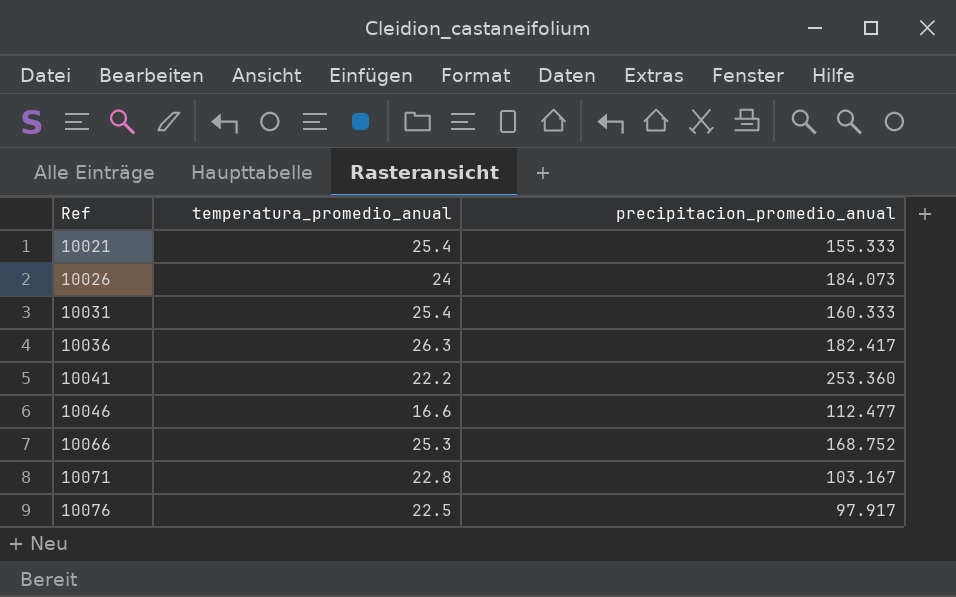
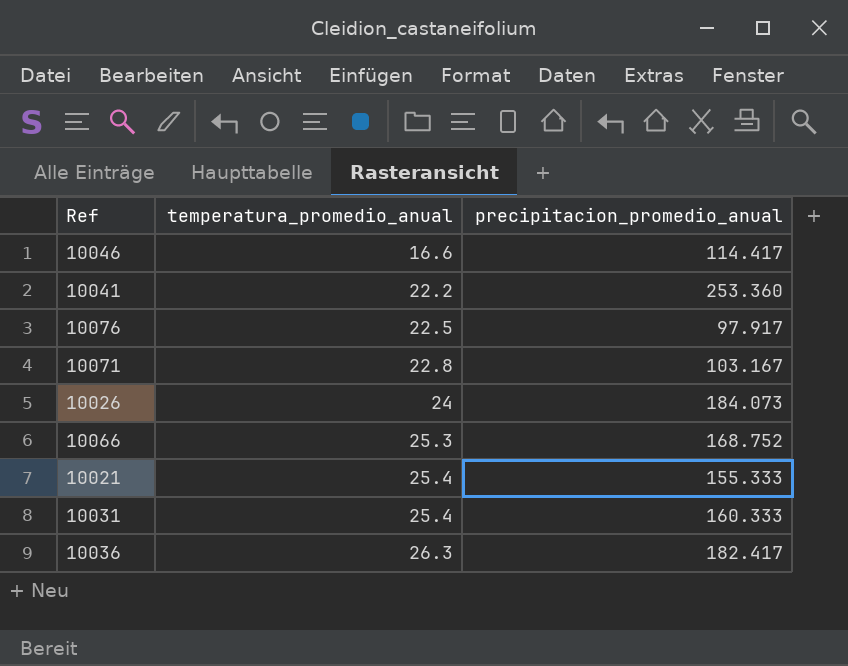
row order: Ref ascending -> temperatura_promedio_anual ascending
10046 | precipitacion_promedio_anual: 112.477 -> 114.417

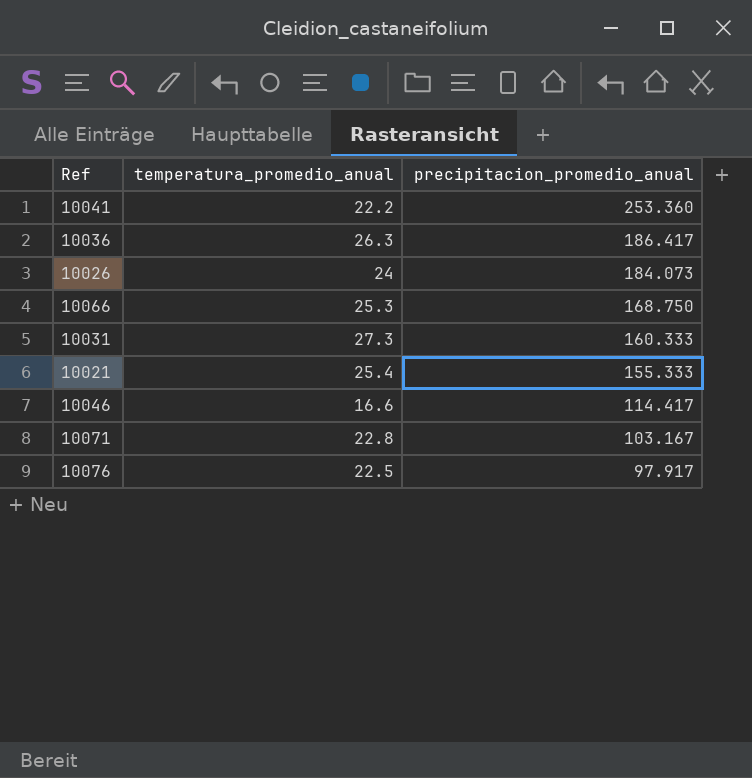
row order: temperatura_promedio_anual ascending -> precipitacion_promedio_anual descending
10036 | precipitacion_promedio_anual: 182.417 -> 186.417
10066 | precipitacion_promedio_anual: 168.752 -> 168.750
10031 | temperatura_promedio_anual: 25.4 -> 27.3

